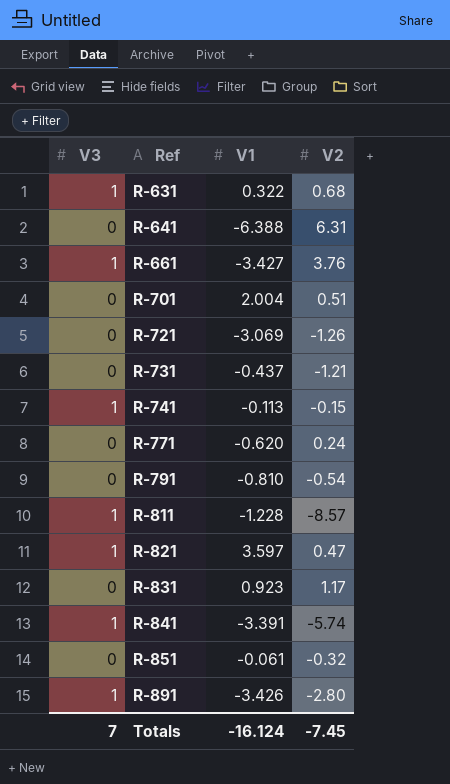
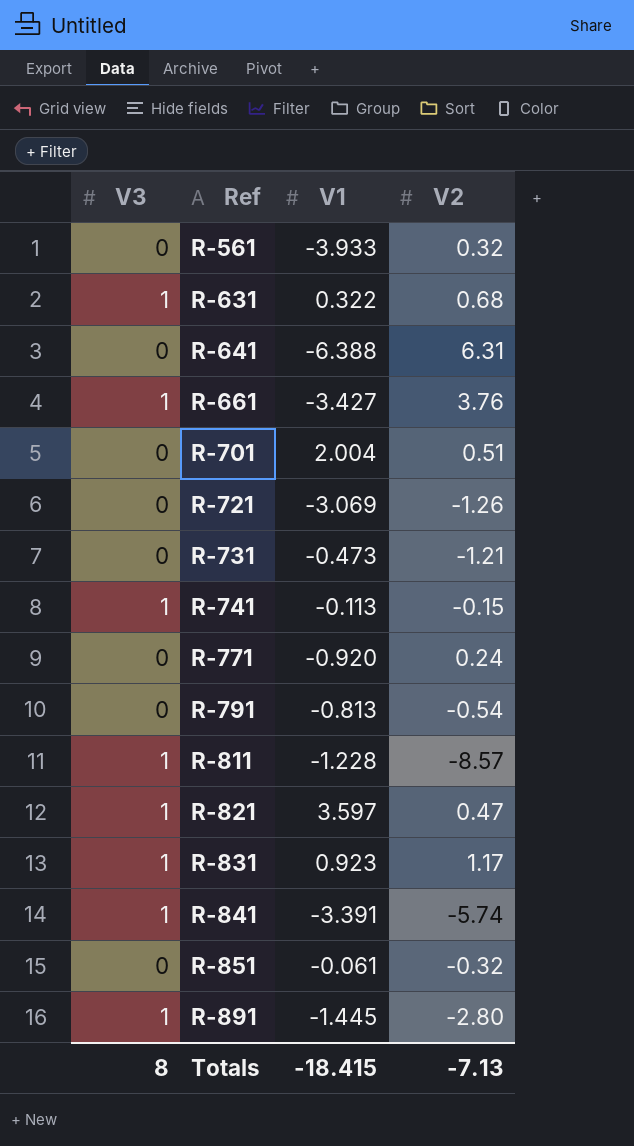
row R-561: none -> 0 | -3.933 | 0.32
R-731 | V1: -0.437 -> -0.473
R-771 | V1: -0.620 -> -0.920
R-791 | V1: -0.810 -> -0.813
R-831 | V3: 0 -> 1
R-891 | V1: -3.426 -> -1.445
Totals | V3: 7 -> 8
Totals | V1: -16.124 -> -18.415
Totals | V2: -7.45 -> -7.13

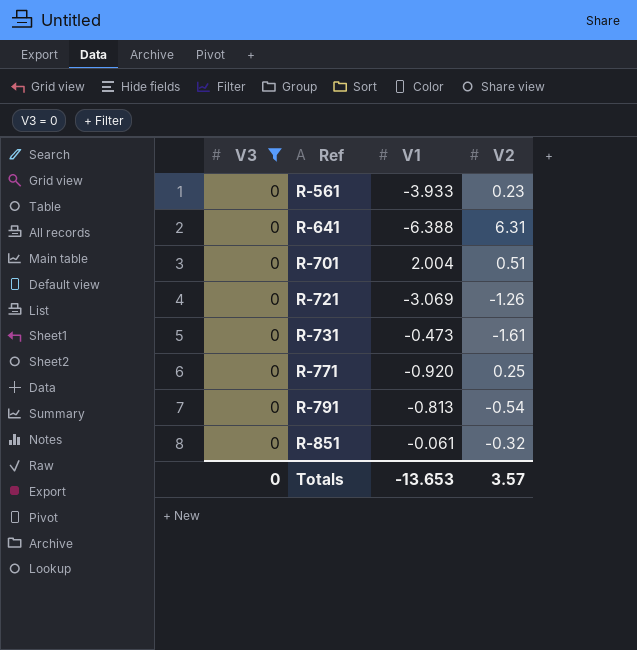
filter: none -> V3 = 0
R-561 | V2: 0.32 -> 0.23
R-731 | V2: -1.21 -> -1.61
R-771 | V2: 0.24 -> 0.25
Totals | V3: 8 -> 0
Totals | V1: -18.415 -> -13.653
Totals | V2: -7.13 -> 3.57

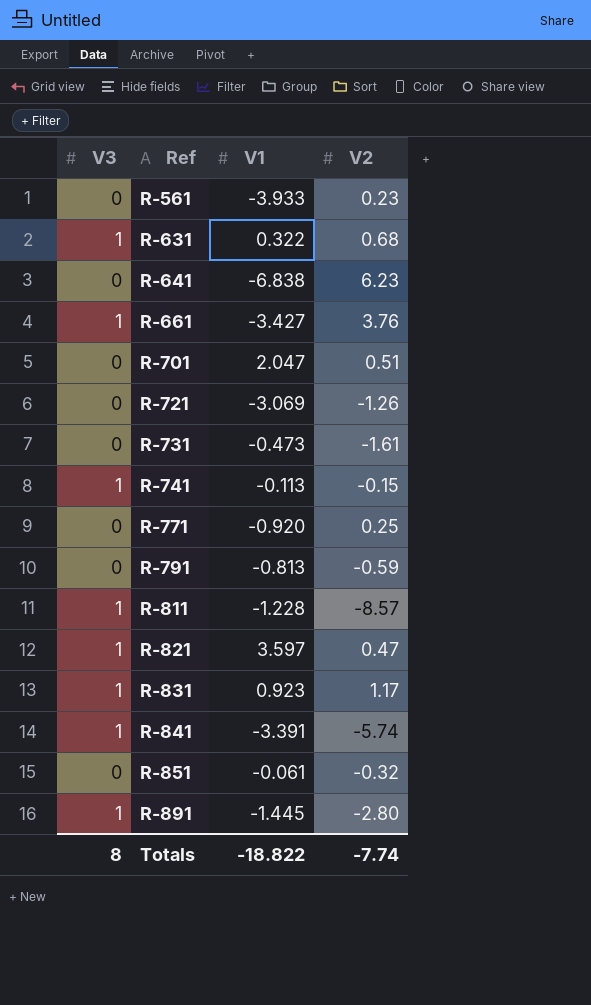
filter: V3 = 0 -> none
R-641 | V1: -6.388 -> -6.838
R-641 | V2: 6.31 -> 6.23
R-701 | V1: 2.004 -> 2.047
R-791 | V2: -0.54 -> -0.59
Totals | V3: 0 -> 8
Totals | V1: -13.653 -> -18.822
Totals | V2: 3.57 -> -7.74

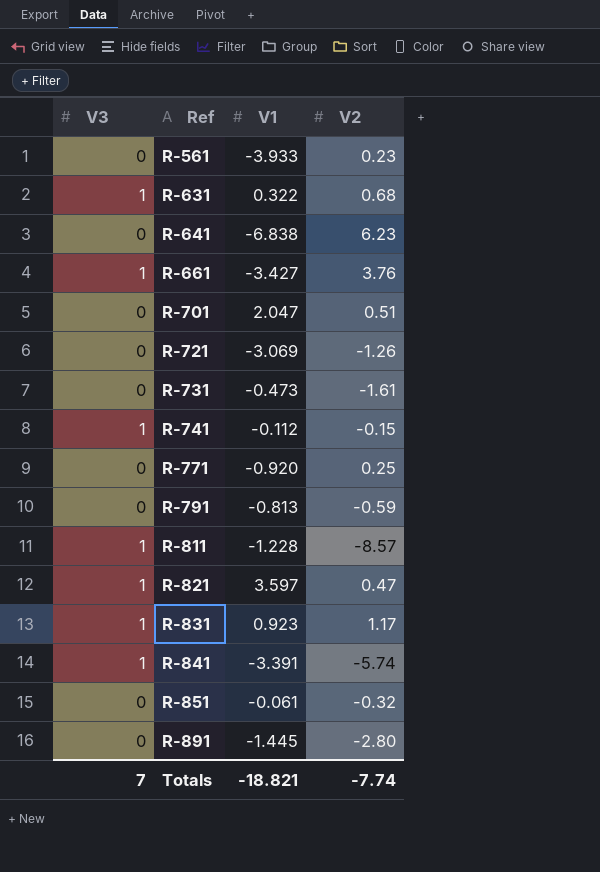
R-741 | V1: -0.113 -> -0.112
R-891 | V3: 1 -> 0
Totals | V3: 8 -> 7
Totals | V1: -18.822 -> -18.821

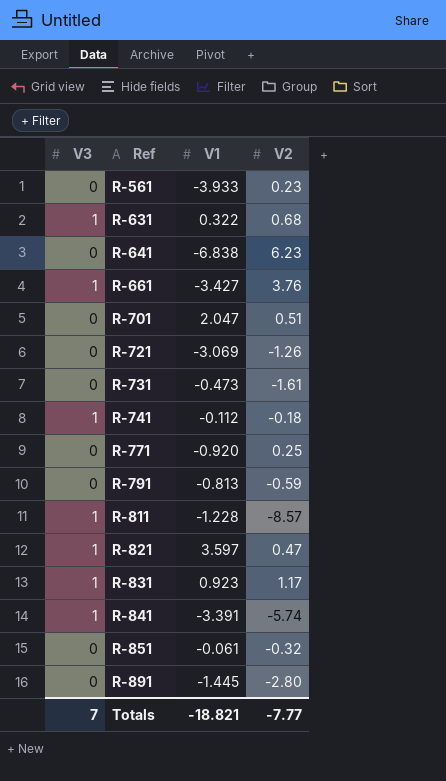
R-741 | V2: -0.15 -> -0.18
Totals | V2: -7.74 -> -7.77

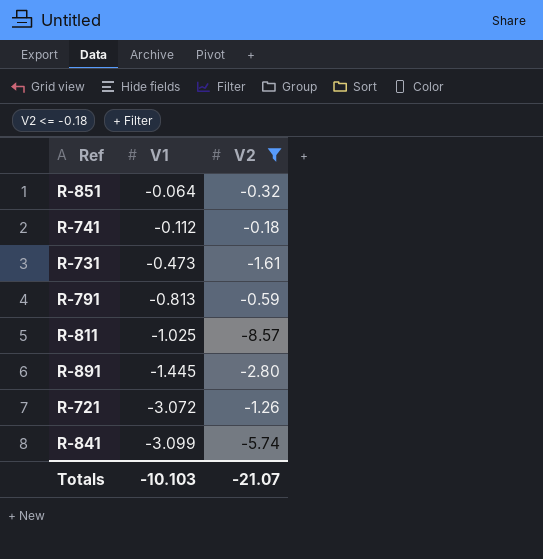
filter: none -> V2 <= -0.18
row order: Ref ascending -> V1 descending
column V3 | position: 1 -> none
R-851 | V1: -0.061 -> -0.064
R-811 | V1: -1.228 -> -1.025
R-721 | V1: -3.069 -> -3.072
R-841 | V1: -3.391 -> -3.099
Totals | V1: -18.821 -> -10.103
Totals | V2: -7.77 -> -21.07

